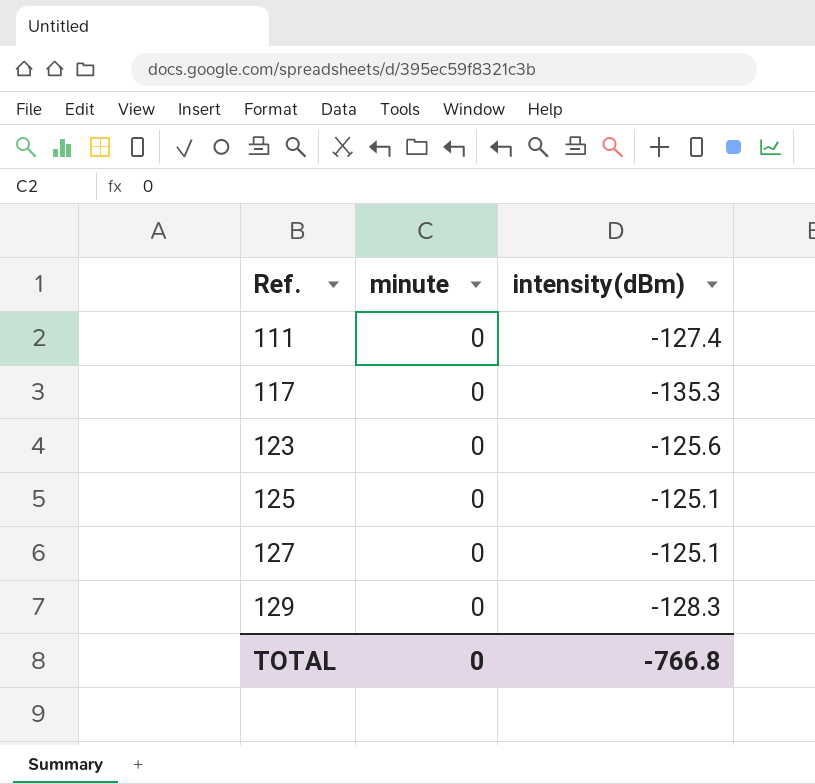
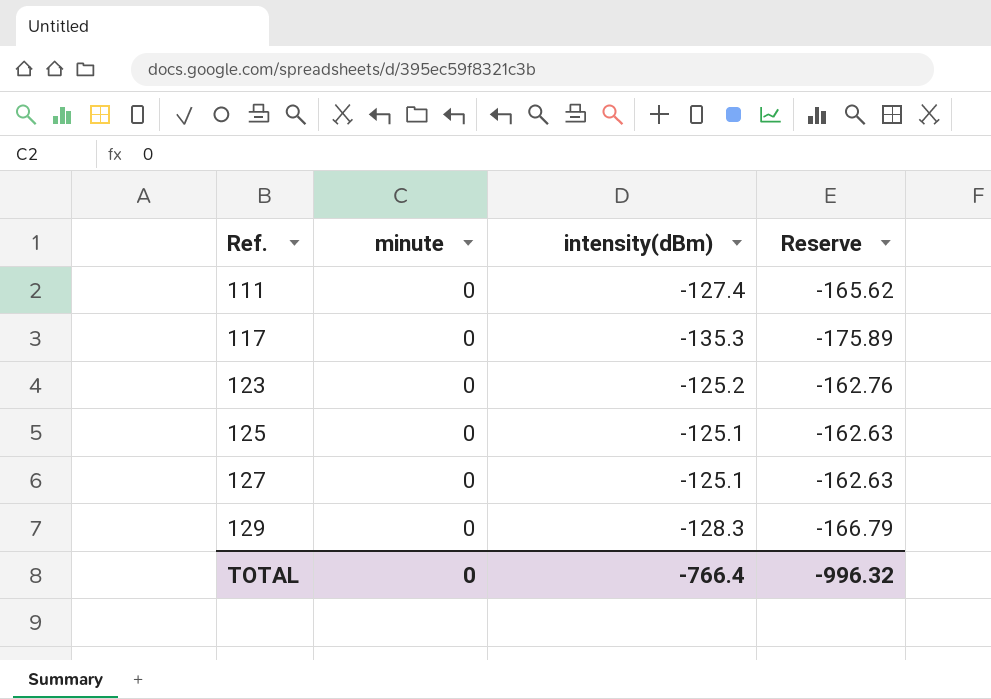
column Reserve | formula: none -> [intensity(dBm)] * 1.3
123 | intensity(dBm): -125.6 -> -125.2
TOTAL | intensity(dBm): -766.8 -> -766.4

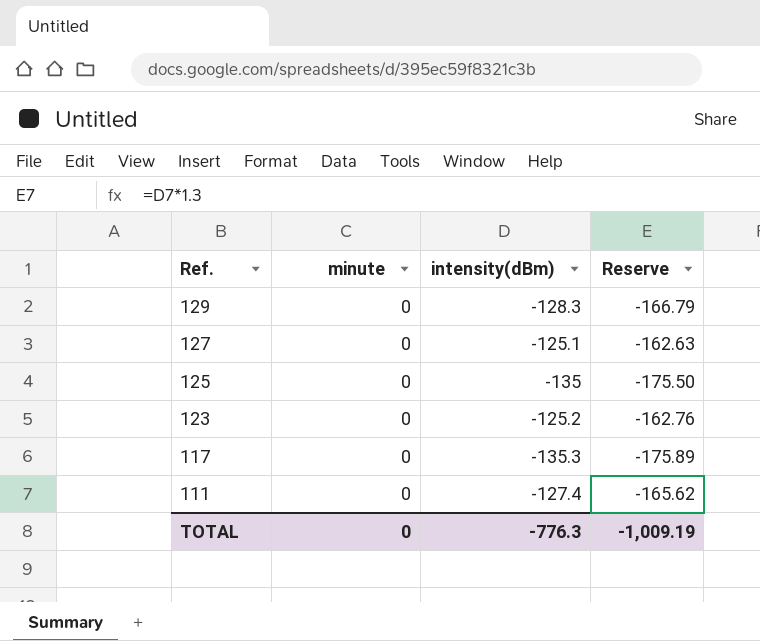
row order: Ref. ascending -> Ref. descending
125 | intensity(dBm): -125.1 -> -135
125 | Reserve: -162.63 -> -175.50
TOTAL | intensity(dBm): -766.4 -> -776.3
TOTAL | Reserve: -996.32 -> -1,009.19

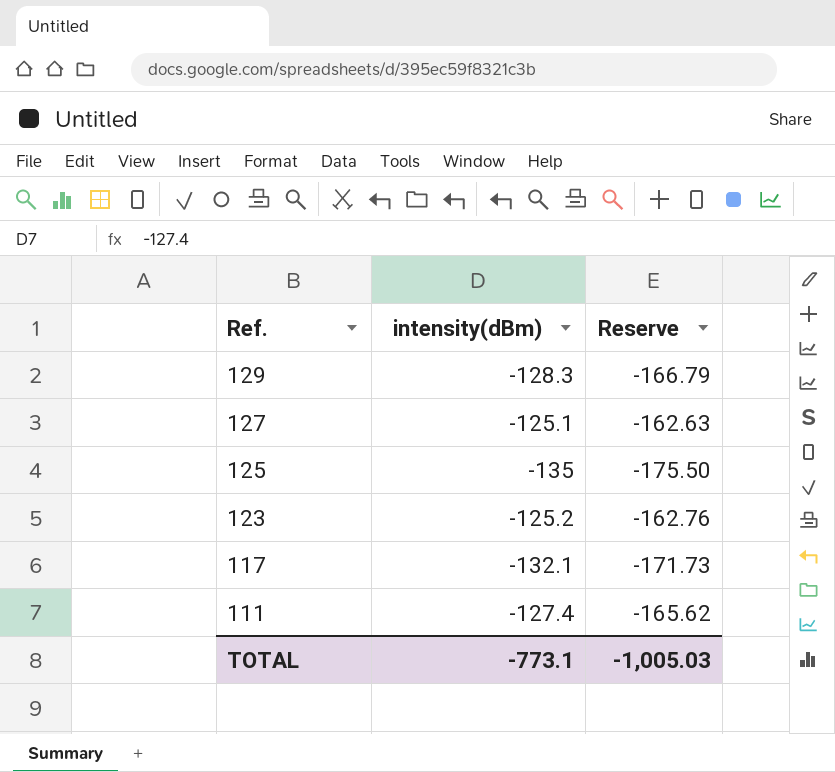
column minute | position: 2 -> none
117 | intensity(dBm): -135.3 -> -132.1
117 | Reserve: -175.89 -> -171.73
TOTAL | intensity(dBm): -776.3 -> -773.1
TOTAL | Reserve: -1,009.19 -> -1,005.03

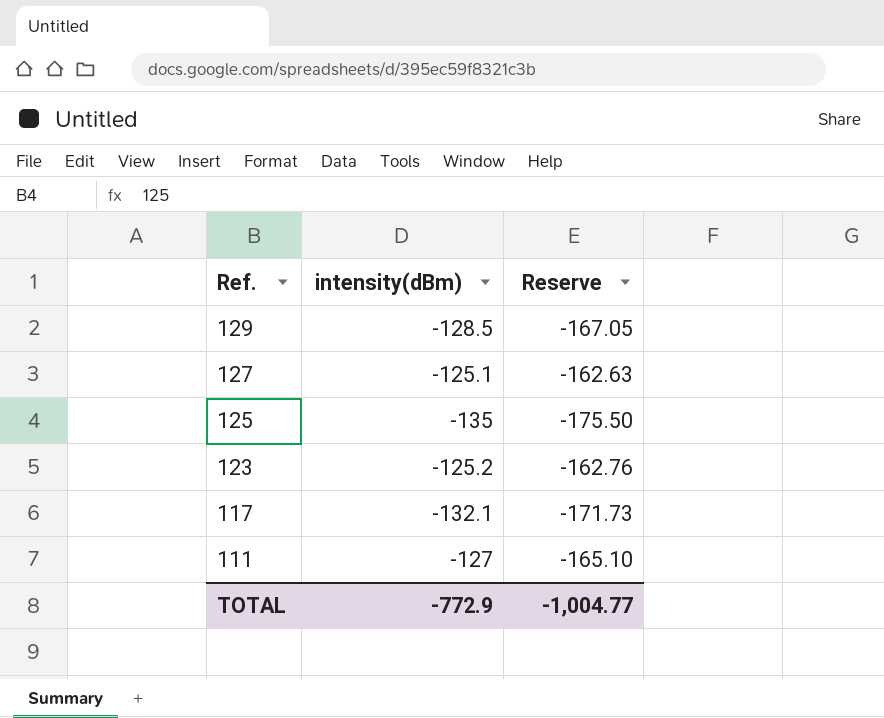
129 | intensity(dBm): -128.3 -> -128.5
129 | Reserve: -166.79 -> -167.05
111 | intensity(dBm): -127.4 -> -127
111 | Reserve: -165.62 -> -165.10
TOTAL | intensity(dBm): -773.1 -> -772.9
TOTAL | Reserve: -1,005.03 -> -1,004.77

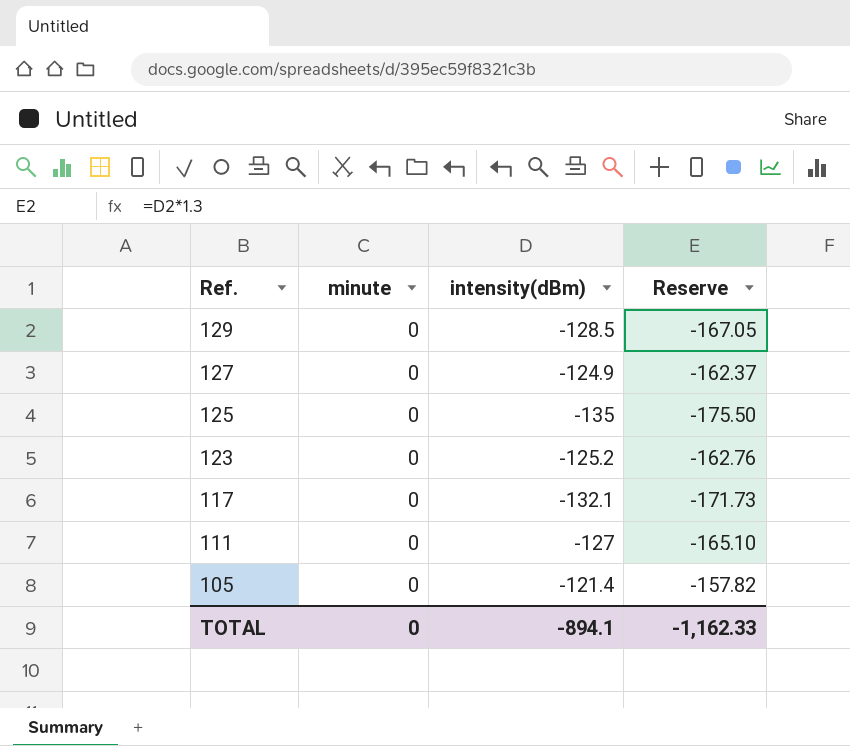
column minute | position: none -> 2
127 | intensity(dBm): -125.1 -> -124.9
127 | Reserve: -162.63 -> -162.37
row 105: none -> 0 | -121.4 | -157.82
TOTAL | intensity(dBm): -772.9 -> -894.1
TOTAL | Reserve: -1,004.77 -> -1,162.33

